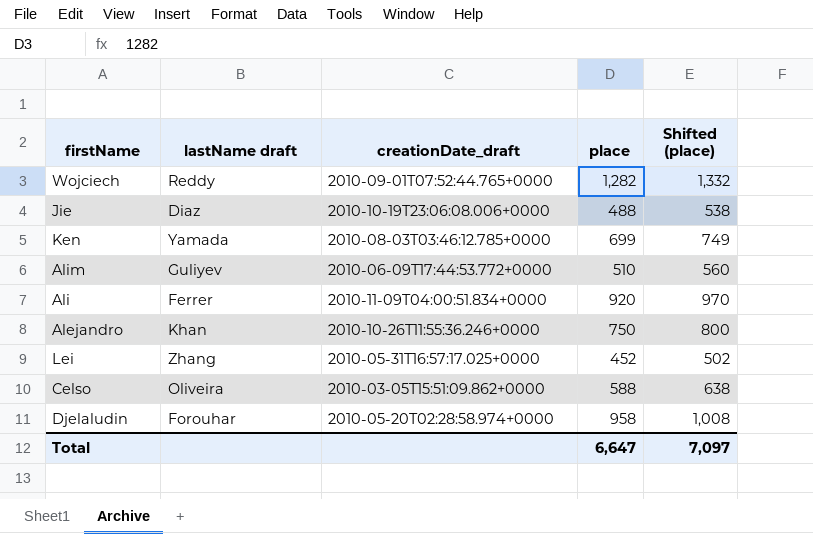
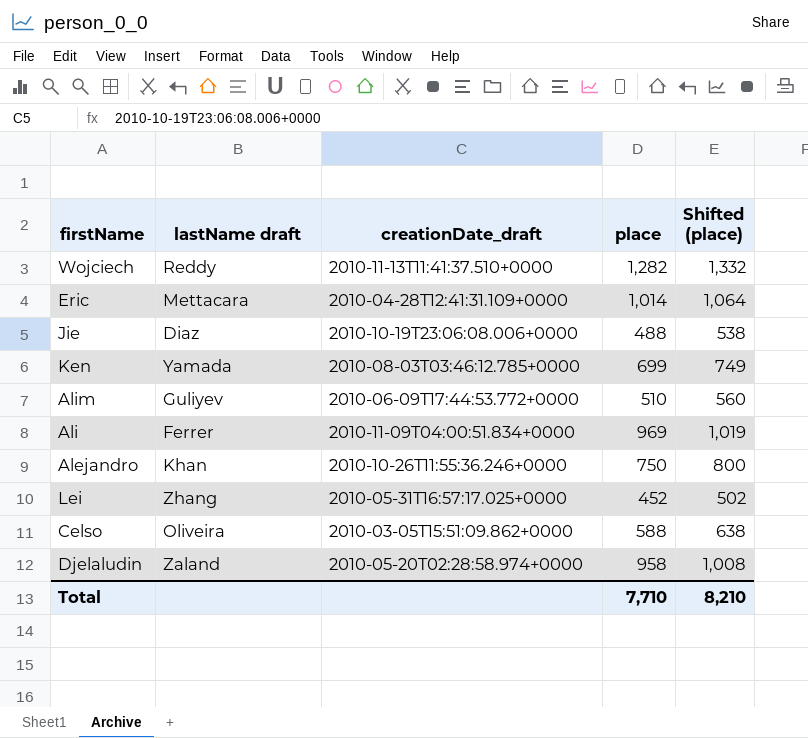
Wojciech | creationDate_draft: 2010-09-01T07:52:44.765+0000 -> 2010-11-13T11:41:37.510+0000
row Eric: none -> Mettacara | 2010-04-28T12:41:31.109+0000 | 1,014 | 1,064
Ali | place: 920 -> 969
Ali | Shifted (place): 970 -> 1,019
Djelaludin | lastName draft: Forouhar -> Zaland
Total | place: 6,647 -> 7,710
Total | Shifted (place): 7,097 -> 8,210

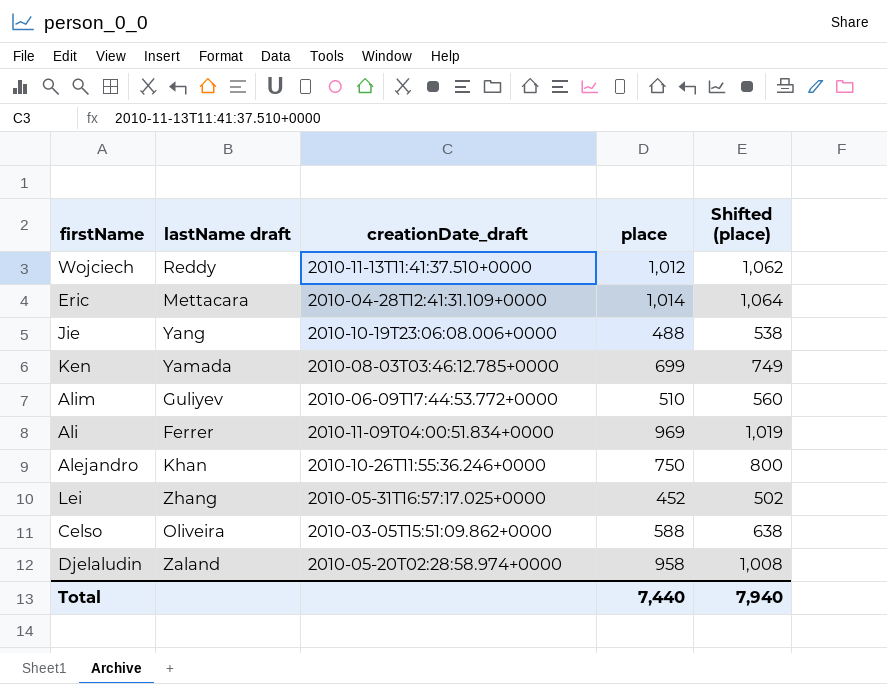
Wojciech | place: 1,282 -> 1,012
Wojciech | Shifted (place): 1,332 -> 1,062
Jie | lastName draft: Diaz -> Yang
Total | place: 7,710 -> 7,440
Total | Shifted (place): 8,210 -> 7,940

